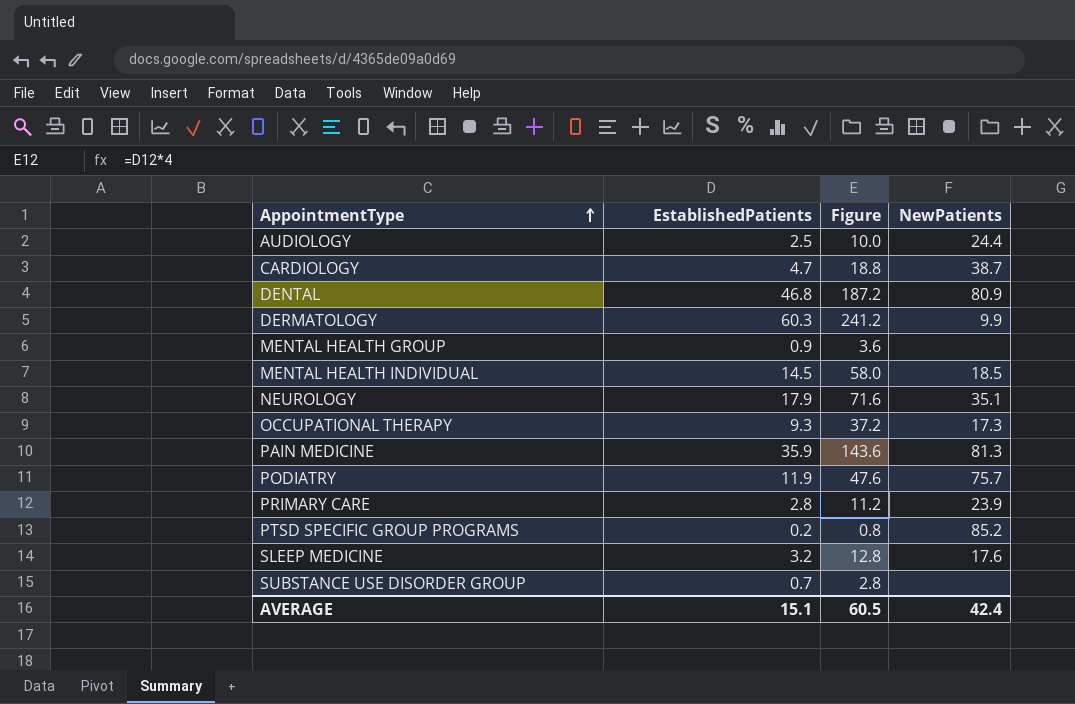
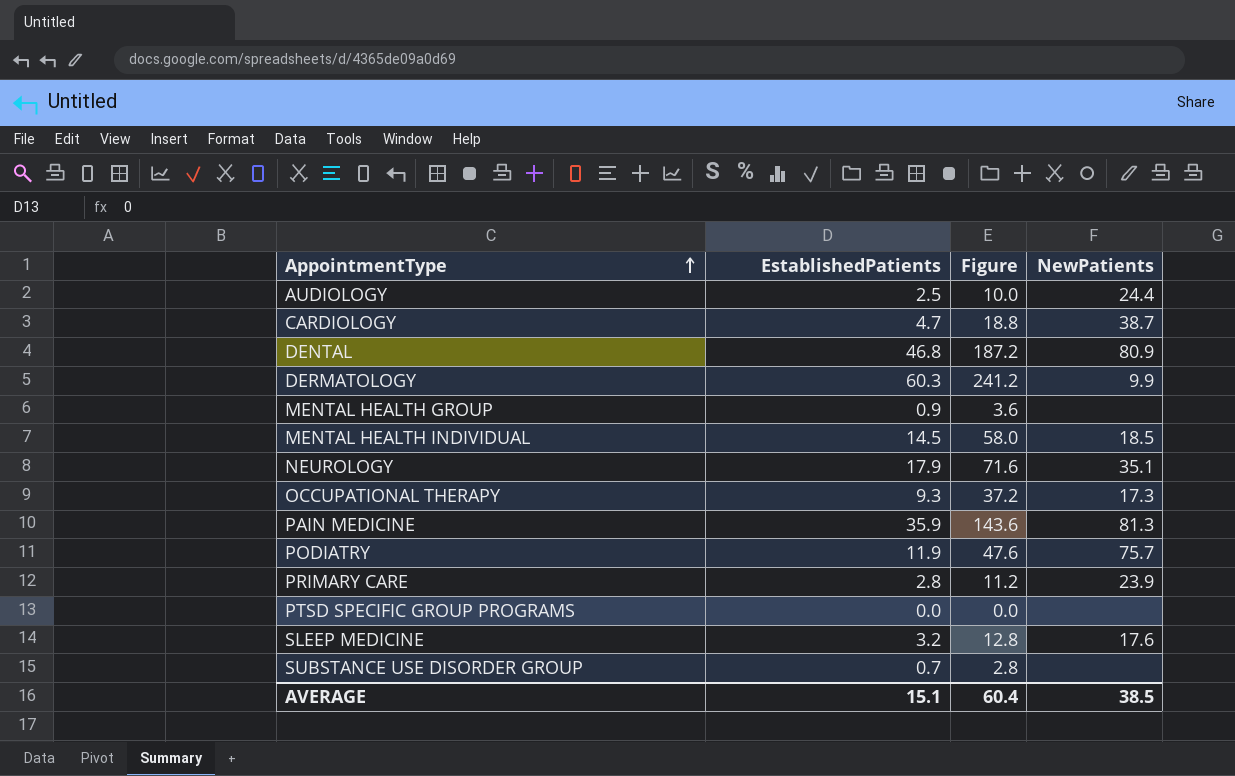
PTSD SPECIFIC GROUP PROGRAMS | EstablishedPatients: 0.2 -> 0.0
PTSD SPECIFIC GROUP PROGRAMS | Figure: 0.8 -> 0.0
PTSD SPECIFIC GROUP PROGRAMS | NewPatients: 85.2 -> none
AVERAGE | Figure: 60.5 -> 60.4
AVERAGE | NewPatients: 42.4 -> 38.5

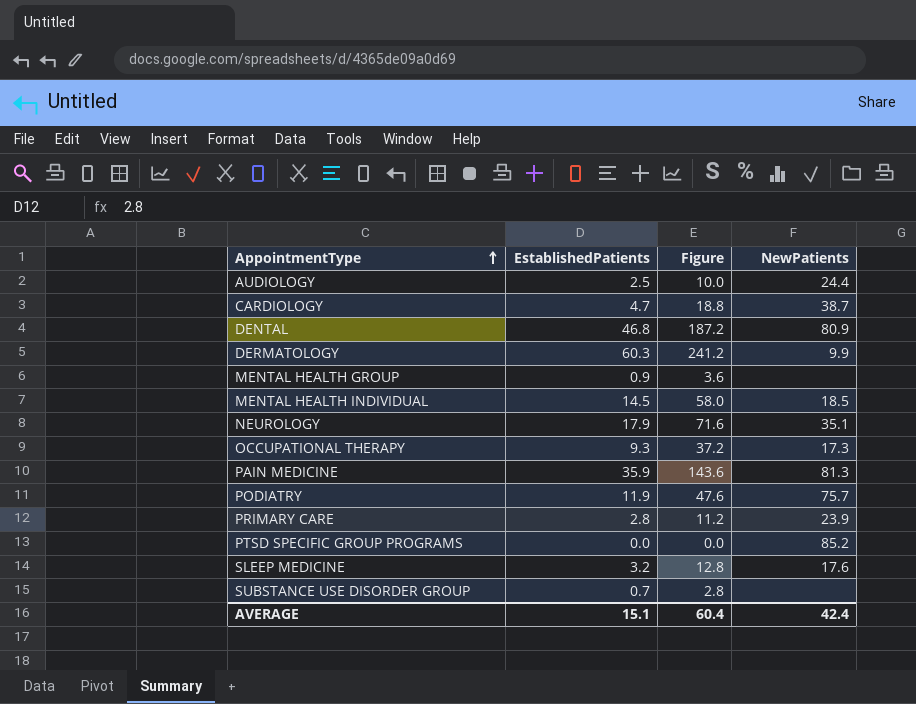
PTSD SPECIFIC GROUP PROGRAMS | NewPatients: none -> 85.2
AVERAGE | NewPatients: 38.5 -> 42.4

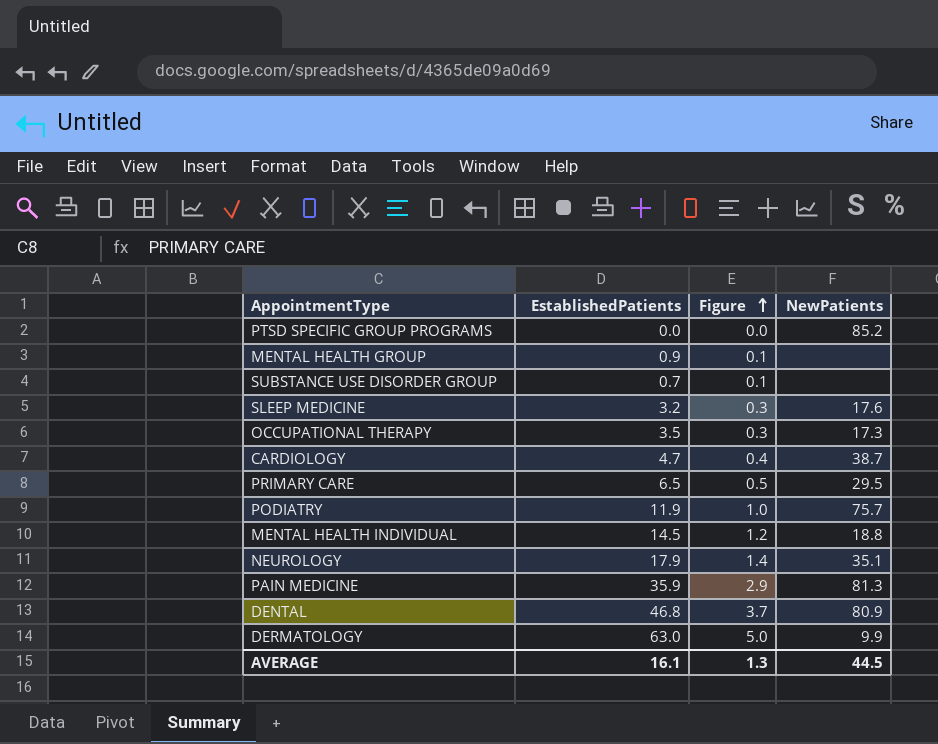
row order: AppointmentType ascending -> Figure ascending
column Figure | formula: [EstablishedPatients] * 4 -> [EstablishedPatients] * 0.08
row AUDIOLOGY: 2.5 | 10.0 | 24.4 -> none
OCCUPATIONAL THERAPY | EstablishedPatients: 9.3 -> 3.5
PRIMARY CARE | EstablishedPatients: 2.8 -> 6.5
PRIMARY CARE | NewPatients: 23.9 -> 29.5
MENTAL HEALTH INDIVIDUAL | NewPatients: 18.5 -> 18.8
DERMATOLOGY | EstablishedPatients: 60.3 -> 63.0
AVERAGE | EstablishedPatients: 15.1 -> 16.1
AVERAGE | Figure: 60.4 -> 1.3
AVERAGE | NewPatients: 42.4 -> 44.5

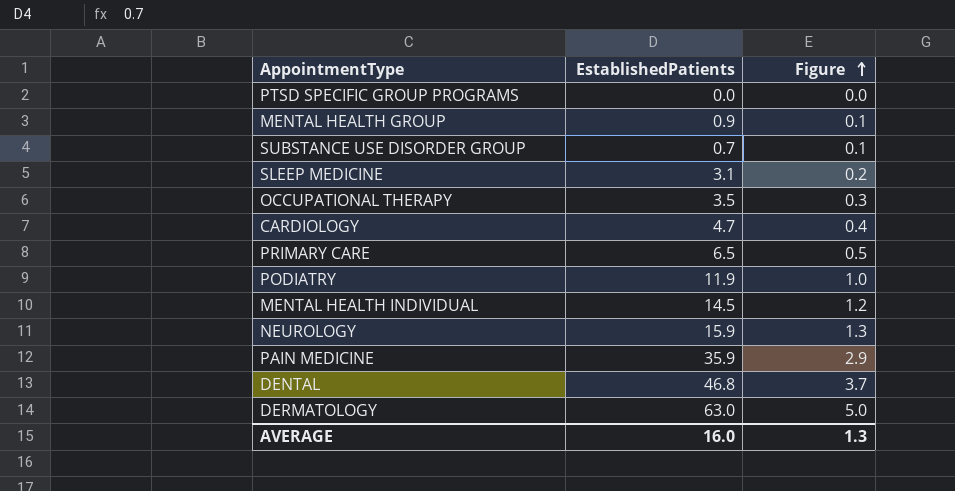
column NewPatients | position: 4 -> none
SLEEP MEDICINE | EstablishedPatients: 3.2 -> 3.1
SLEEP MEDICINE | Figure: 0.3 -> 0.2
NEUROLOGY | EstablishedPatients: 17.9 -> 15.9
NEUROLOGY | Figure: 1.4 -> 1.3
AVERAGE | EstablishedPatients: 16.1 -> 16.0

